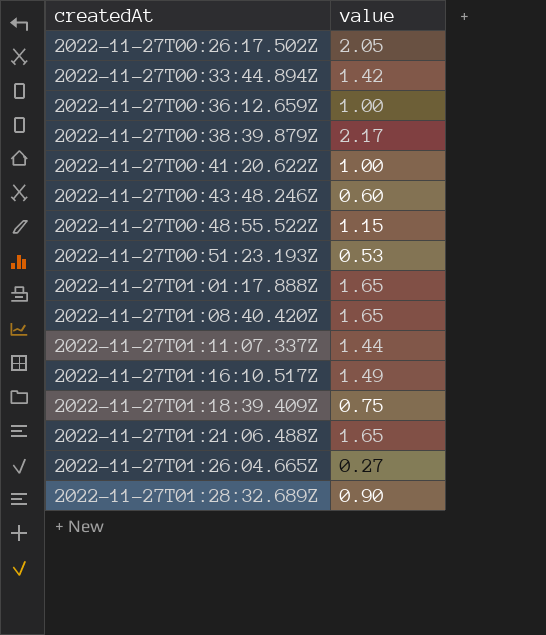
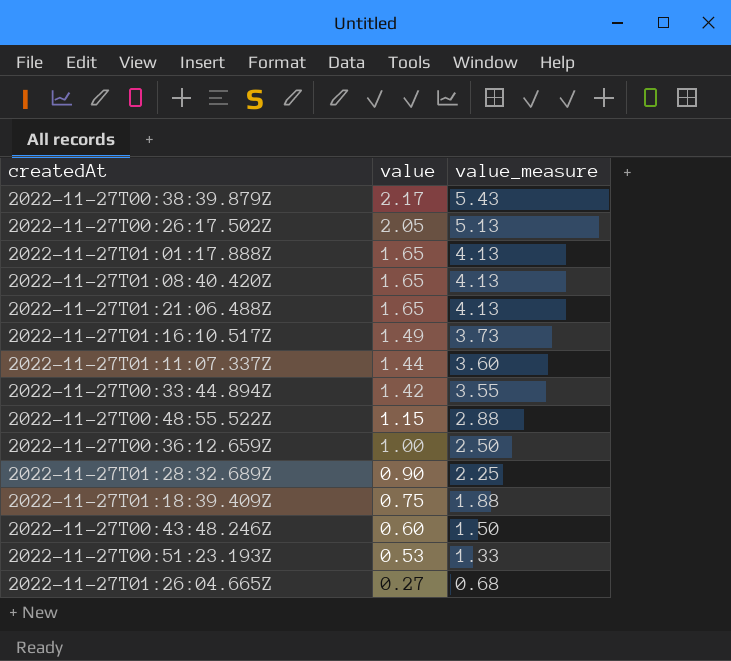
row order: createdAt ascending -> value descending
column value_measure | formula: none -> [value] * 2.5
row 2022-11-27T00:41:20.622Z: 1.00 -> none

